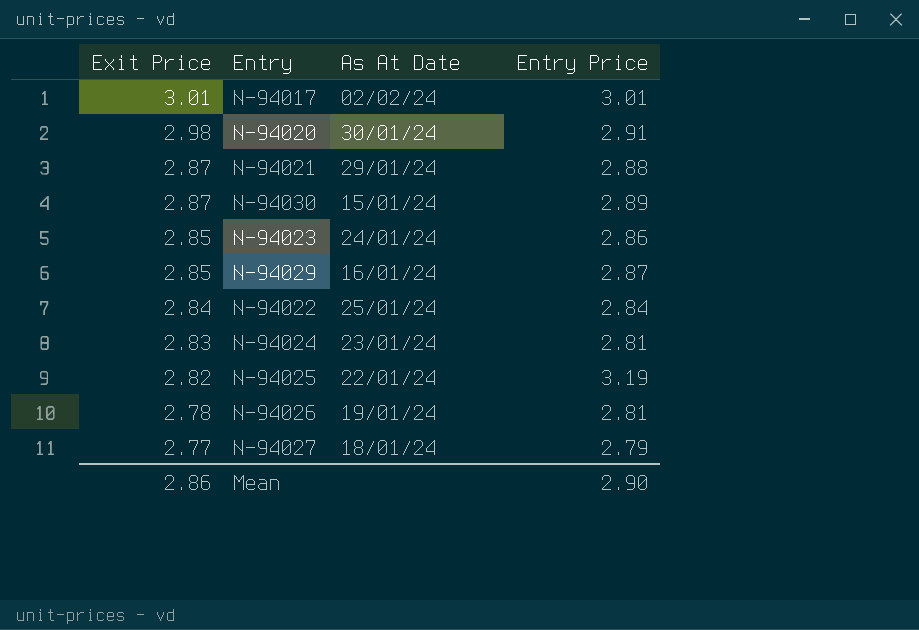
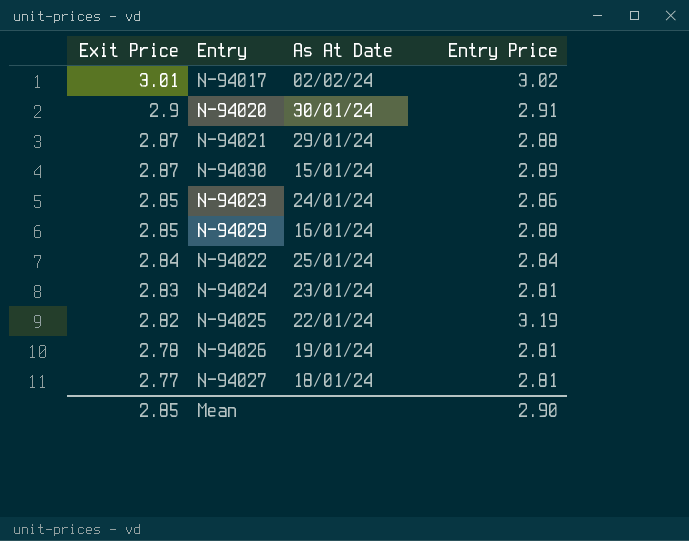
N-94017 | Entry Price: 3.01 -> 3.02
N-94020 | Exit Price: 2.98 -> 2.9
N-94029 | Entry Price: 2.87 -> 2.88
N-94027 | Entry Price: 2.79 -> 2.81
Mean | Exit Price: 2.86 -> 2.85

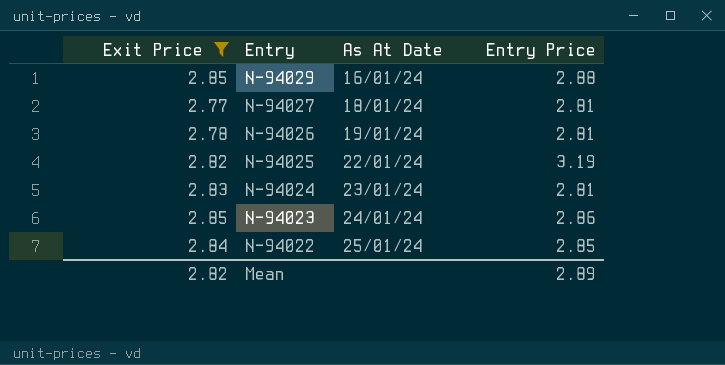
filter: none -> Exit Price <= 2.85
row order: Exit Price descending -> Entry descending
N-94022 | Entry Price: 2.84 -> 2.85
Mean | Exit Price: 2.85 -> 2.82
Mean | Entry Price: 2.90 -> 2.89

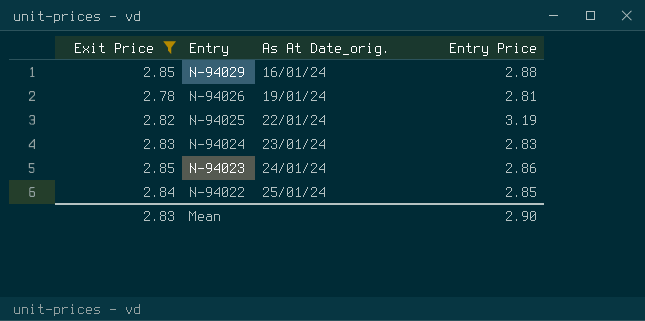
column name: As At Date -> As At Date_orig.
row N-94027: 2.77 | 18/01/24 | 2.81 -> none
N-94024 | Entry Price: 2.81 -> 2.83
Mean | Exit Price: 2.82 -> 2.83
Mean | Entry Price: 2.89 -> 2.90

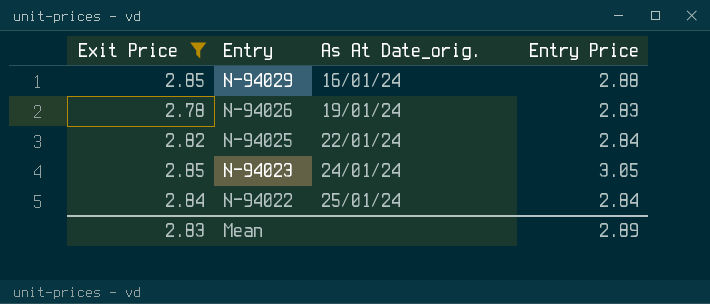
row N-94024: 2.83 | 23/01/24 | 2.83 -> none
N-94026 | Entry Price: 2.81 -> 2.83
N-94025 | Entry Price: 3.19 -> 2.84
N-94023 | Entry Price: 2.86 -> 3.05
N-94022 | Entry Price: 2.85 -> 2.84
Mean | Entry Price: 2.90 -> 2.89

